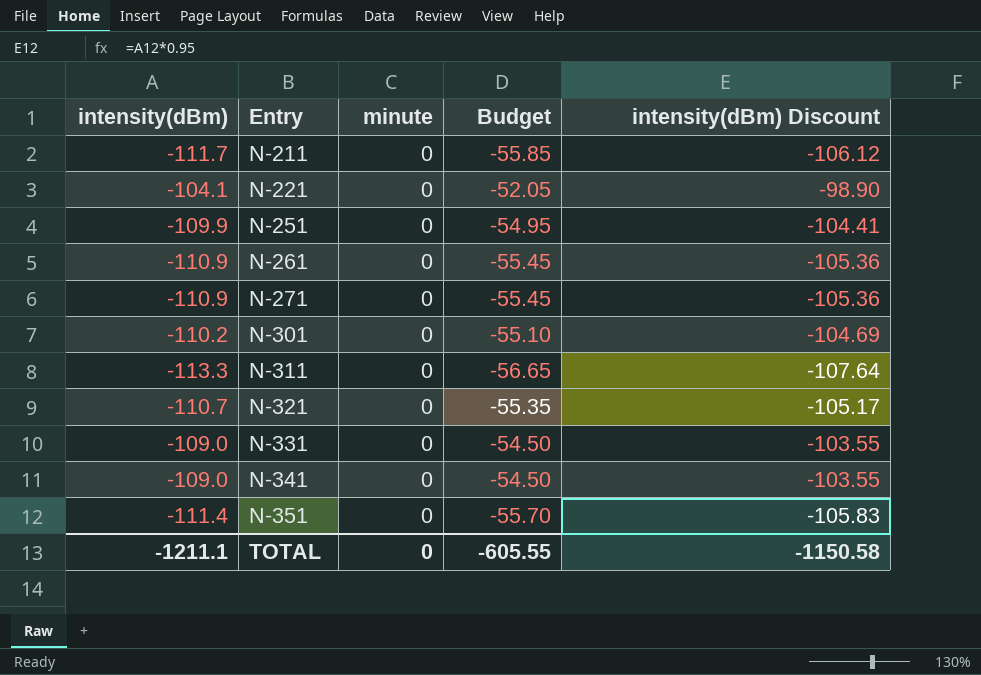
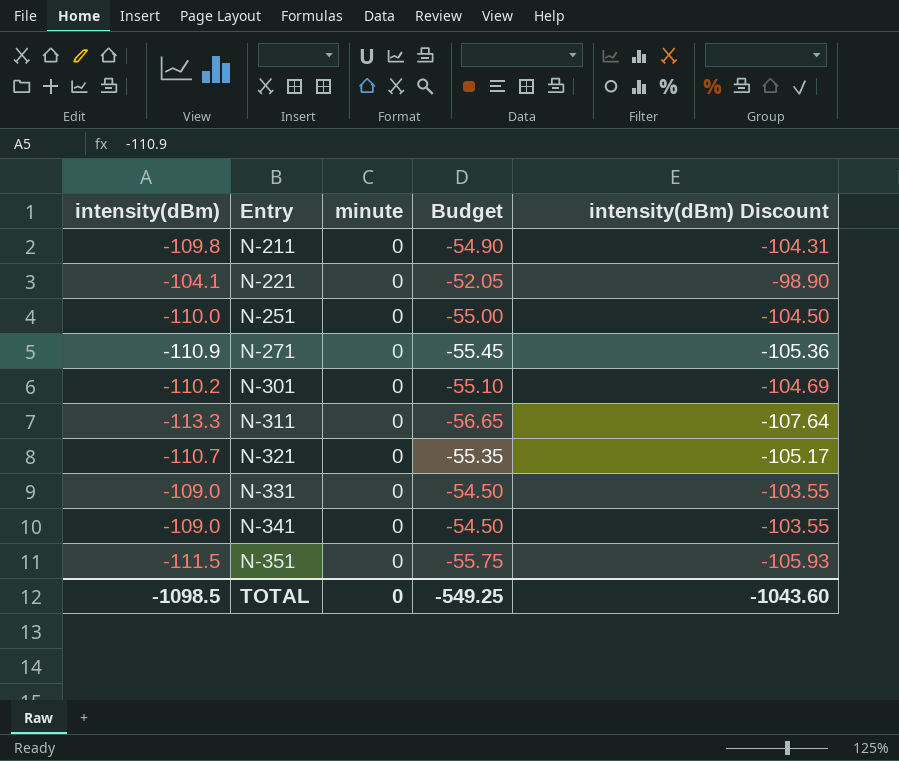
row N-261: -110.9 | 0 | -55.45 | -105.36 -> none
N-211 | intensity(dBm): -111.7 -> -109.8
N-211 | Budget: -55.85 -> -54.90
N-211 | intensity(dBm) Discount: -106.12 -> -104.31
N-251 | intensity(dBm): -109.9 -> -110.0
N-251 | Budget: -54.95 -> -55.00
N-251 | intensity(dBm) Discount: -104.41 -> -104.50
N-351 | intensity(dBm): -111.4 -> -111.5
N-351 | Budget: -55.70 -> -55.75
N-351 | intensity(dBm) Discount: -105.83 -> -105.93
TOTAL | intensity(dBm): -1211.1 -> -1098.5
TOTAL | Budget: -605.55 -> -549.25
TOTAL | intensity(dBm) Discount: -1150.58 -> -1043.60

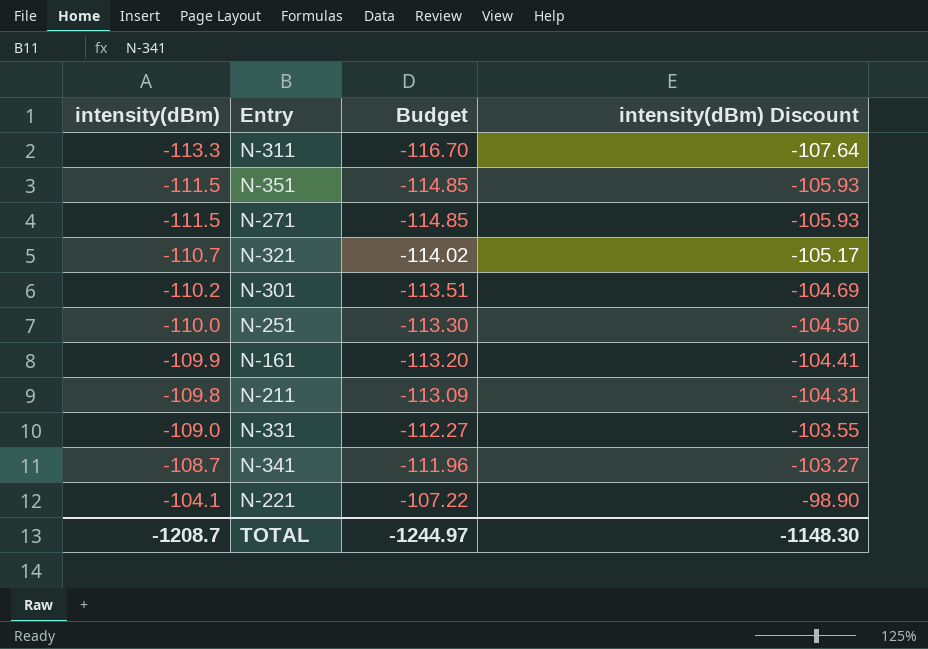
row order: Entry ascending -> intensity(dBm) ascending
column minute | position: 3 -> none
column Budget | formula: [intensity(dBm)] * 0.5 -> [intensity(dBm)] * 1.03
N-271 | intensity(dBm): -110.9 -> -111.5
N-271 | intensity(dBm) Discount: -105.36 -> -105.93
row N-161: none -> -109.9 | -113.20 | -104.41
N-341 | intensity(dBm): -109.0 -> -108.7
N-341 | intensity(dBm) Discount: -103.55 -> -103.27
TOTAL | intensity(dBm): -1098.5 -> -1208.7
TOTAL | Budget: -549.25 -> -1244.97
TOTAL | intensity(dBm) Discount: -1043.60 -> -1148.30

